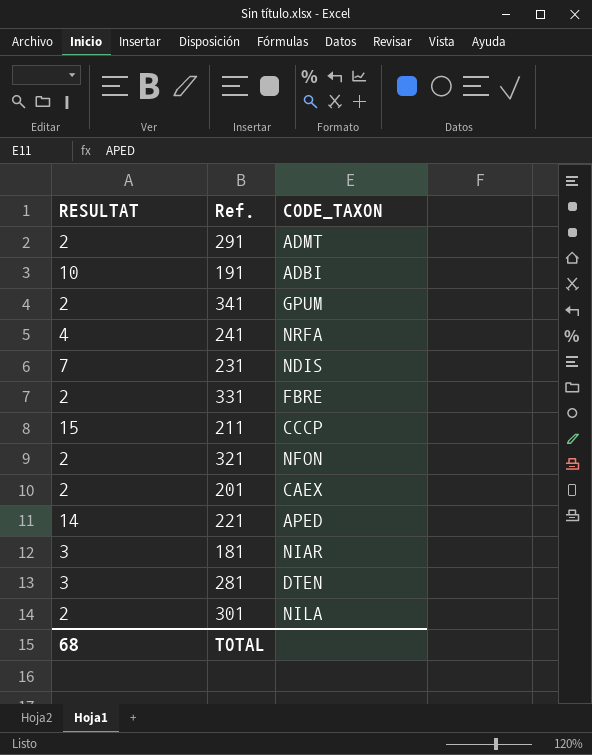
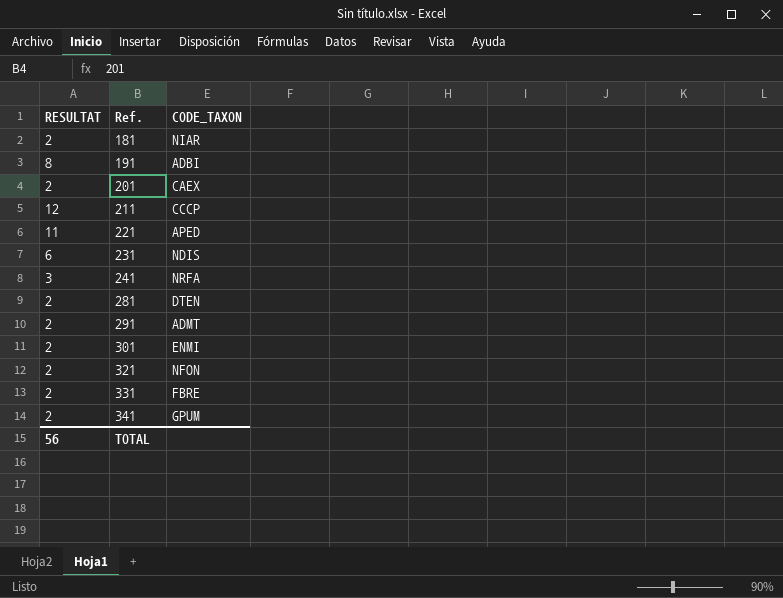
row order: none -> Ref. ascending
181 | RESULTAT: 3 -> 2
191 | RESULTAT: 10 -> 8
211 | RESULTAT: 15 -> 12
221 | RESULTAT: 14 -> 11
231 | RESULTAT: 7 -> 6
241 | RESULTAT: 4 -> 3
281 | RESULTAT: 3 -> 2
301 | CODE_TAXON: NILA -> ENMI
TOTAL | RESULTAT: 68 -> 56

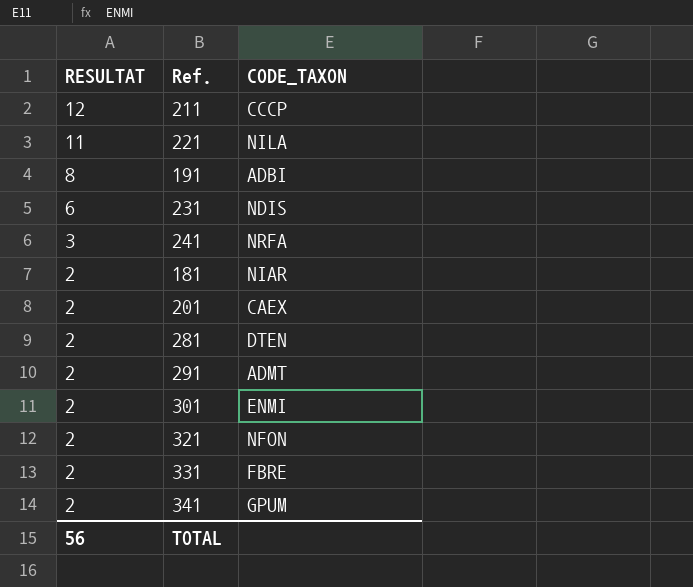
row order: Ref. ascending -> RESULTAT descending
221 | CODE_TAXON: APED -> NILA

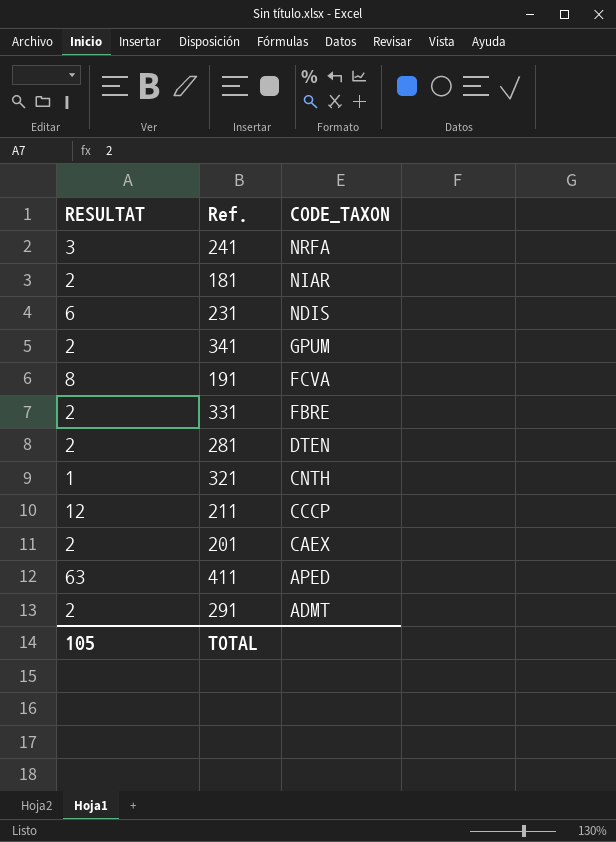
row order: RESULTAT descending -> CODE_TAXON descending
row 221: 11 | NILA -> none
row 301: 2 | ENMI -> none
191 | CODE_TAXON: ADBI -> FCVA
321 | RESULTAT: 2 -> 1
321 | CODE_TAXON: NFON -> CNTH
row 411: none -> 63 | APED
TOTAL | RESULTAT: 56 -> 105

